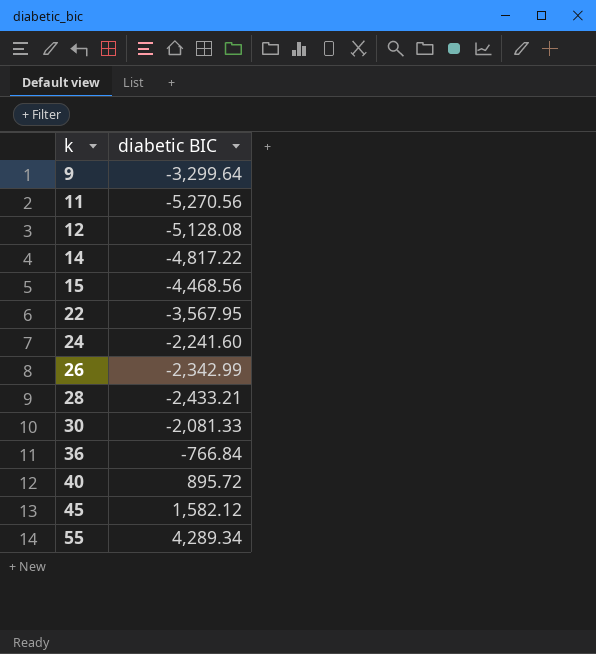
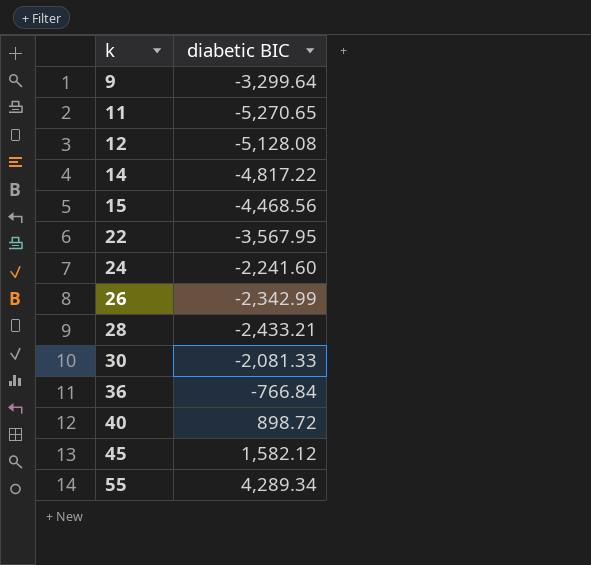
11 | diabetic BIC: -5,270.56 -> -5,270.65
40 | diabetic BIC: 895.72 -> 898.72

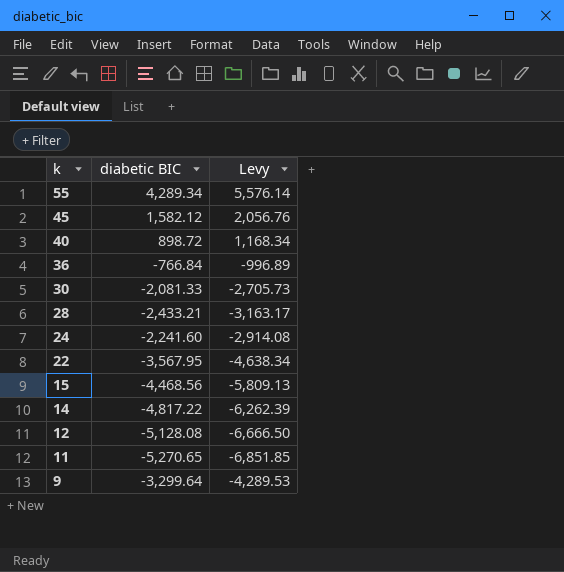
row order: k ascending -> k descending
column Levy | formula: none -> [diabetic BIC] * 1.3
row 26: -2,342.99 -> none

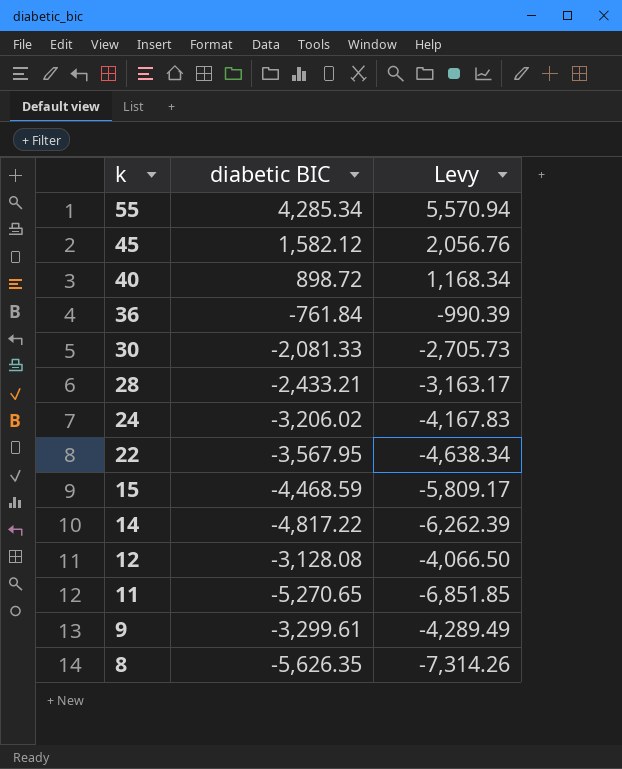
55 | diabetic BIC: 4,289.34 -> 4,285.34
55 | Levy: 5,576.14 -> 5,570.94
36 | diabetic BIC: -766.84 -> -761.84
36 | Levy: -996.89 -> -990.39
24 | diabetic BIC: -2,241.60 -> -3,206.02
24 | Levy: -2,914.08 -> -4,167.83
15 | diabetic BIC: -4,468.56 -> -4,468.59
15 | Levy: -5,809.13 -> -5,809.17
12 | diabetic BIC: -5,128.08 -> -3,128.08
12 | Levy: -6,666.50 -> -4,066.50
9 | diabetic BIC: -3,299.64 -> -3,299.61
9 | Levy: -4,289.53 -> -4,289.49
row 8: none -> -5,626.35 | -7,314.26

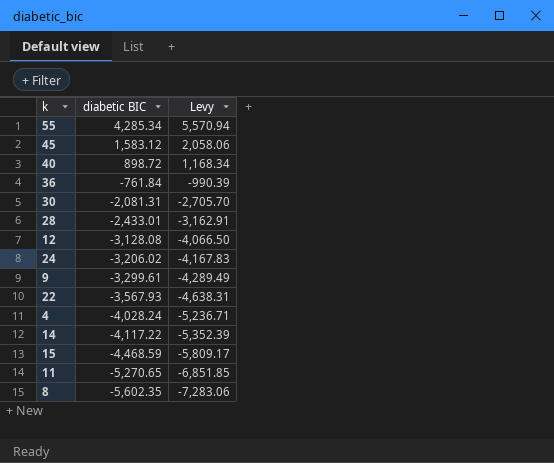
row order: k descending -> diabetic BIC descending
45 | diabetic BIC: 1,582.12 -> 1,583.12
45 | Levy: 2,056.76 -> 2,058.06
30 | diabetic BIC: -2,081.33 -> -2,081.31
30 | Levy: -2,705.73 -> -2,705.70
28 | diabetic BIC: -2,433.21 -> -2,433.01
28 | Levy: -3,163.17 -> -3,162.91
22 | diabetic BIC: -3,567.95 -> -3,567.93
22 | Levy: -4,638.34 -> -4,638.31
row 4: none -> -4,028.24 | -5,236.71
14 | diabetic BIC: -4,817.22 -> -4,117.22
14 | Levy: -6,262.39 -> -5,352.39
8 | diabetic BIC: -5,626.35 -> -5,602.35
8 | Levy: -7,314.26 -> -7,283.06

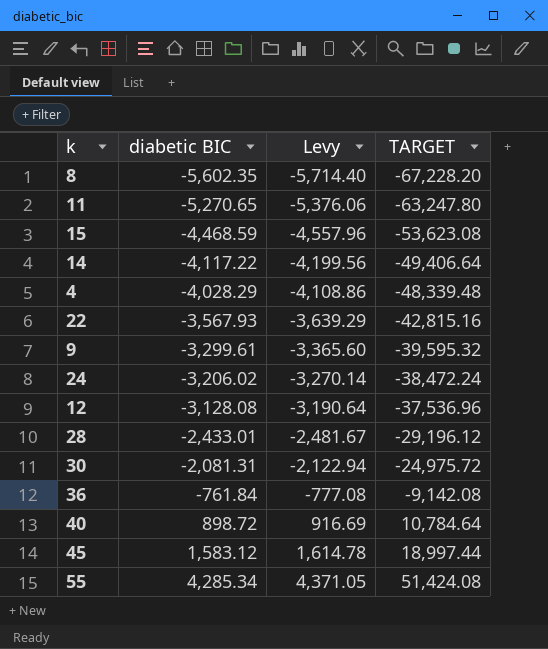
row order: diabetic BIC descending -> diabetic BIC ascending
column Levy | formula: [diabetic BIC] * 1.3 -> [diabetic BIC] * 1.02
column TARGET | formula: none -> [diabetic BIC] * 12
4 | diabetic BIC: -4,028.24 -> -4,028.29

